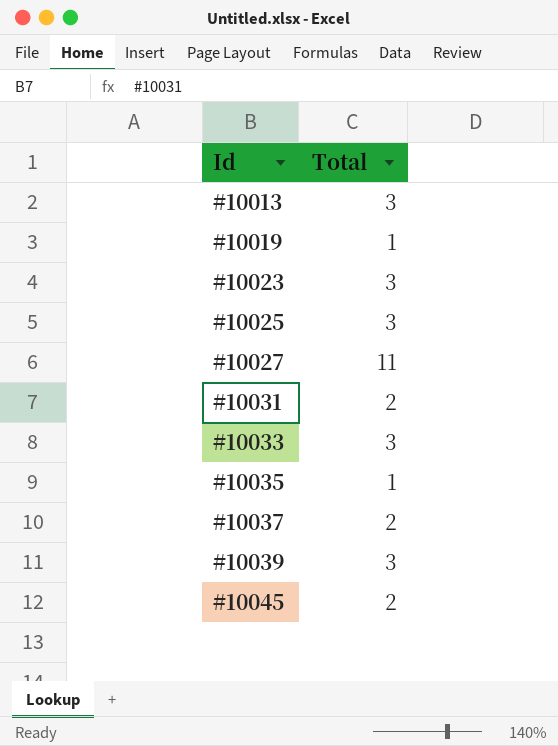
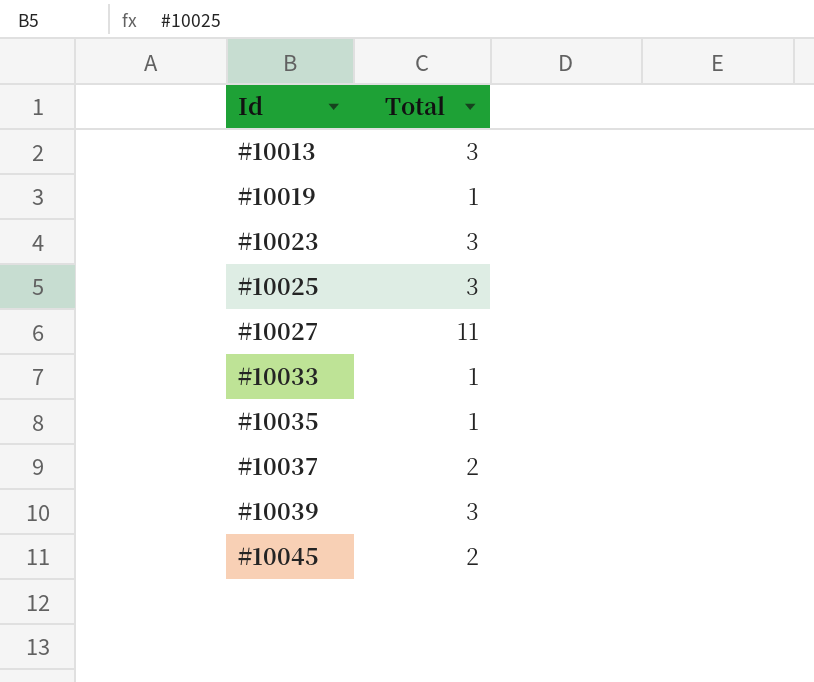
row #10031: 2 -> none
#10033 | Total: 3 -> 1

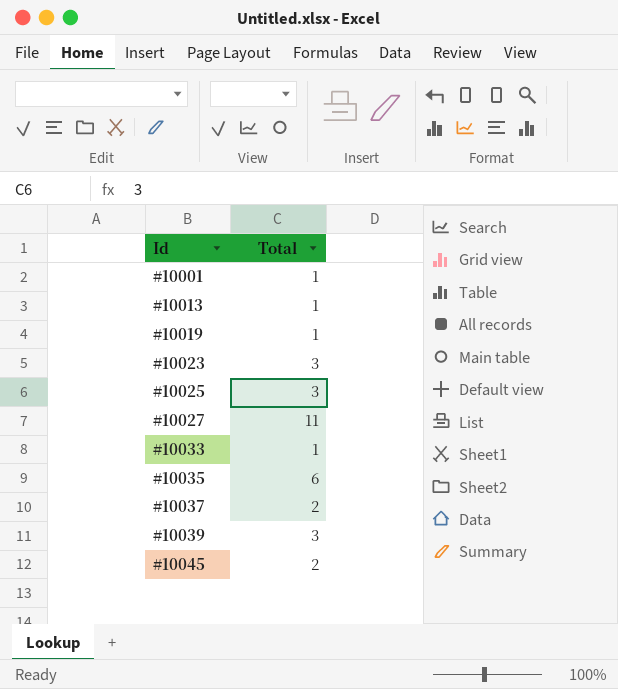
row #10001: none -> 1
#10013 | Total: 3 -> 1
#10035 | Total: 1 -> 6

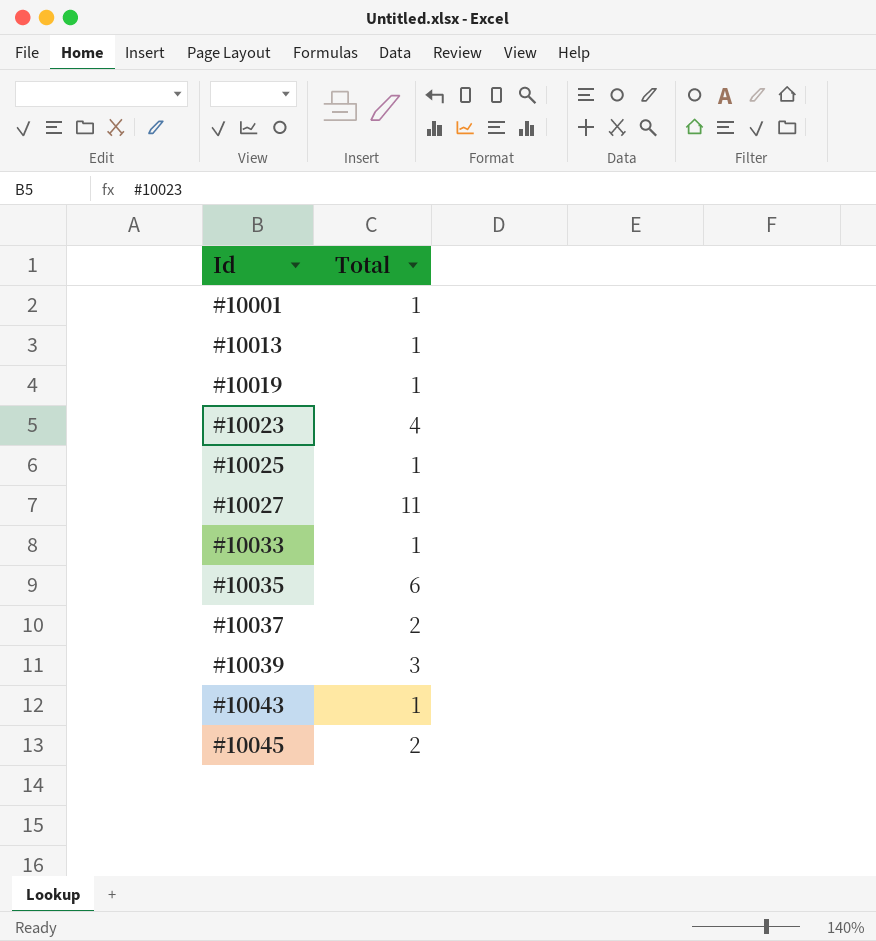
#10023 | Total: 3 -> 4
#10025 | Total: 3 -> 1
row #10043: none -> 1

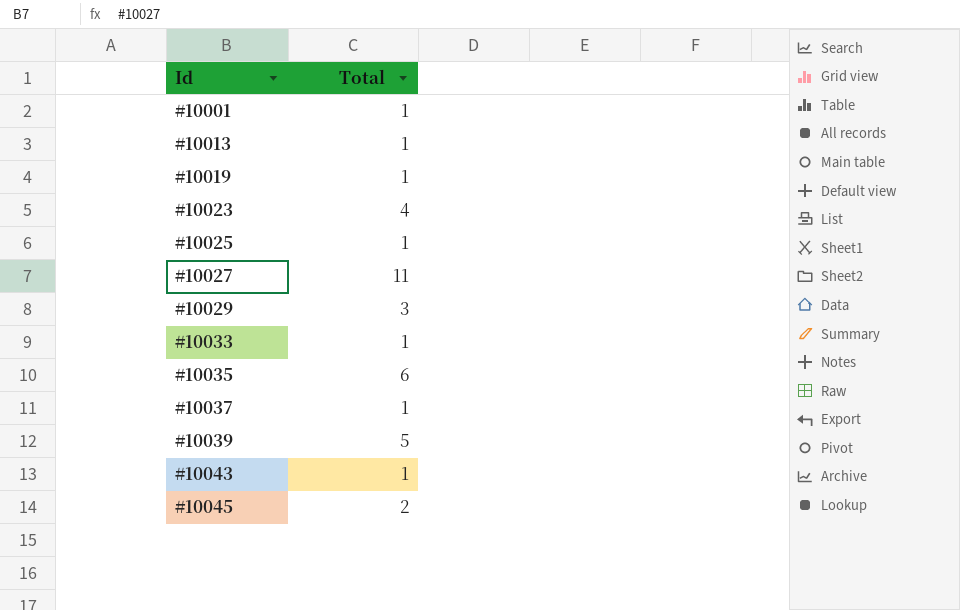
row #10029: none -> 3
#10037 | Total: 2 -> 1
#10039 | Total: 3 -> 5

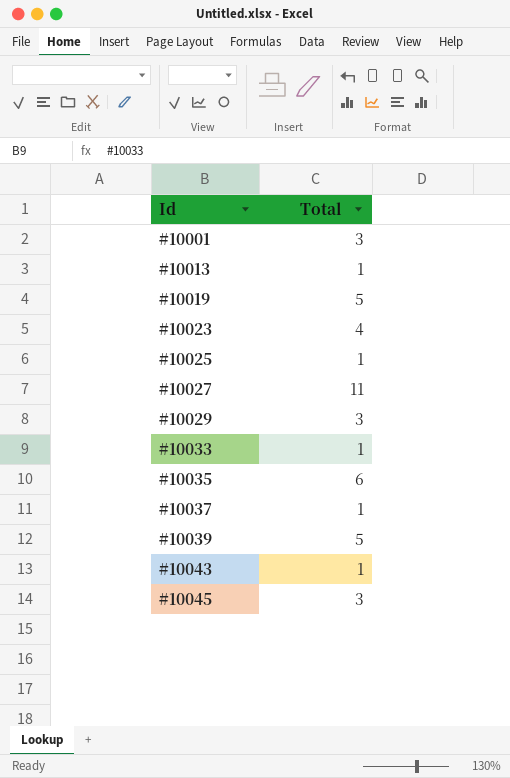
#10001 | Total: 1 -> 3
#10019 | Total: 1 -> 5
#10045 | Total: 2 -> 3

